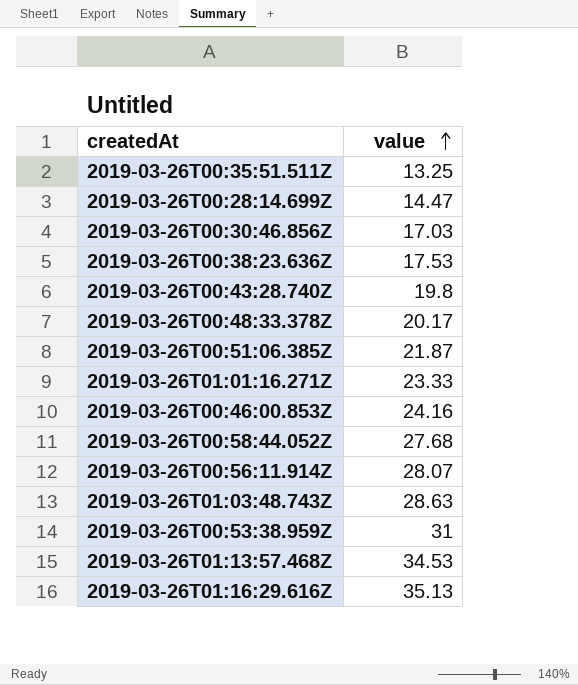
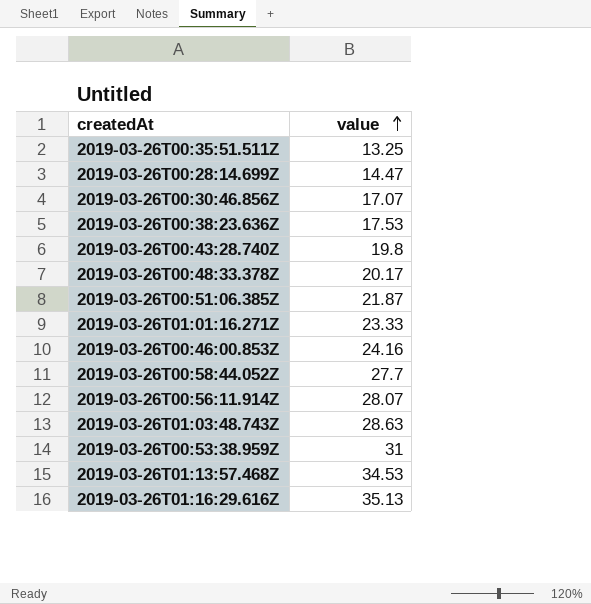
2019-03-26T00:30:46.856Z | value: 17.03 -> 17.07
2019-03-26T00:58:44.052Z | value: 27.68 -> 27.7

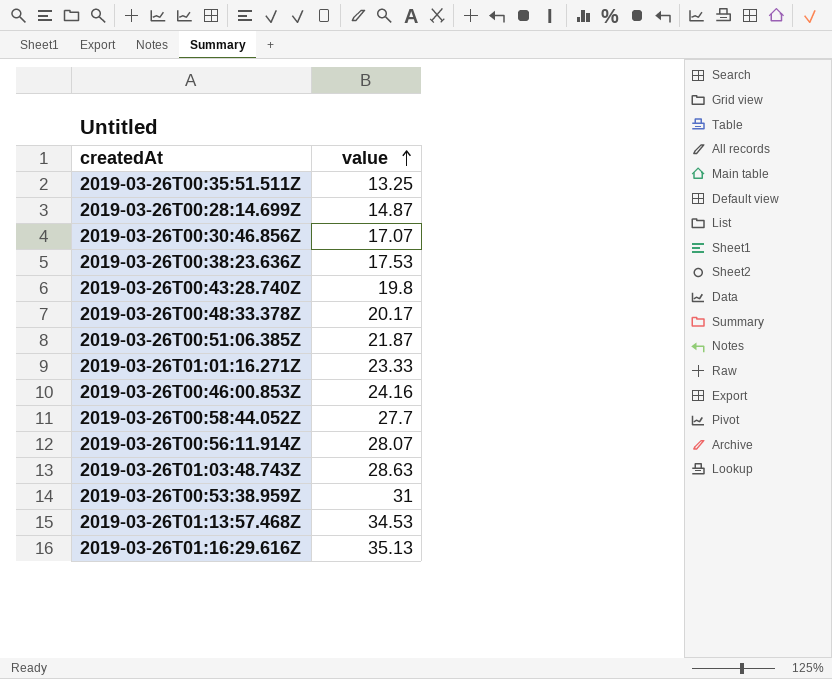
2019-03-26T00:28:14.699Z | value: 14.47 -> 14.87

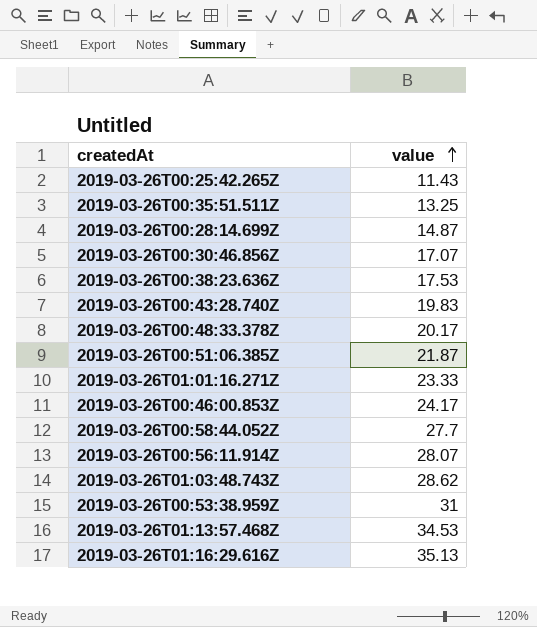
row 2019-03-26T00:25:42.265Z: none -> 11.43
2019-03-26T00:43:28.740Z | value: 19.8 -> 19.83
2019-03-26T00:46:00.853Z | value: 24.16 -> 24.17
2019-03-26T01:03:48.743Z | value: 28.63 -> 28.62

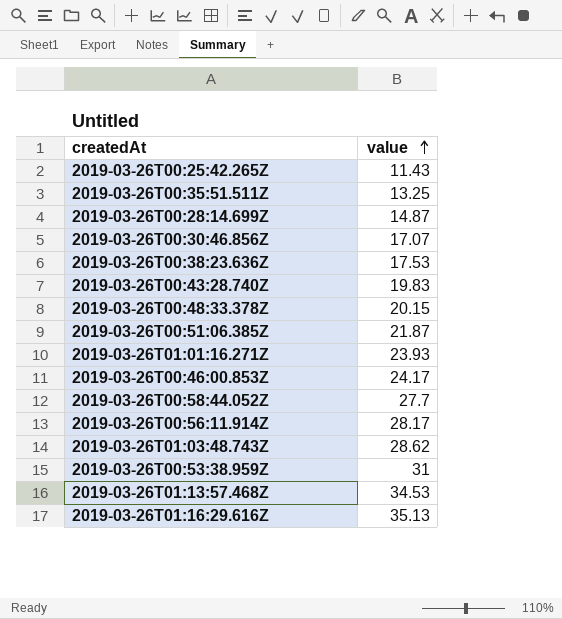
2019-03-26T00:48:33.378Z | value: 20.17 -> 20.15
2019-03-26T01:01:16.271Z | value: 23.33 -> 23.93
2019-03-26T00:56:11.914Z | value: 28.07 -> 28.17

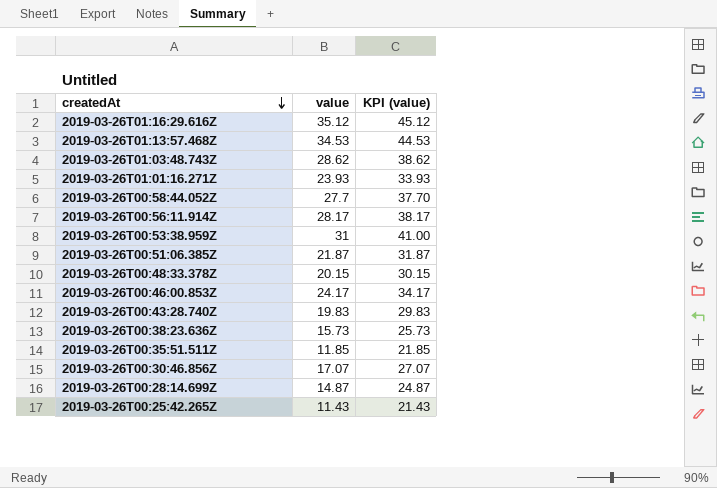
row order: value ascending -> createdAt descending
column KPI (value) | formula: none -> [value] + 10
2019-03-26T01:16:29.616Z | value: 35.13 -> 35.12
2019-03-26T00:38:23.636Z | value: 17.53 -> 15.73
2019-03-26T00:35:51.511Z | value: 13.25 -> 11.85

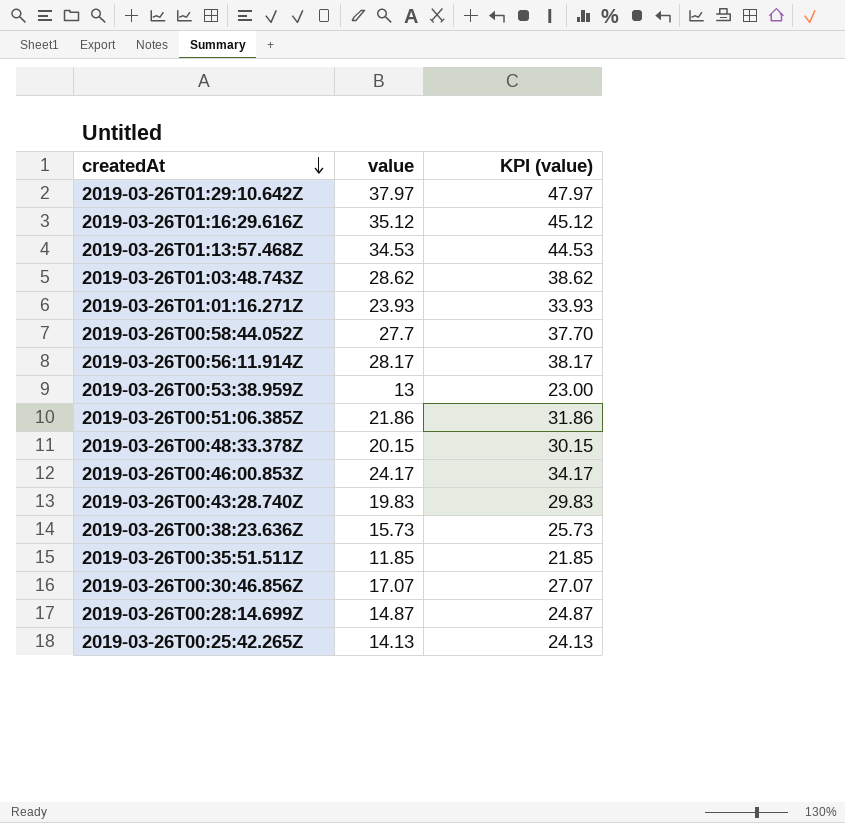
row 2019-03-26T01:29:10.642Z: none -> 37.97 | 47.97
2019-03-26T00:53:38.959Z | value: 31 -> 13
2019-03-26T00:53:38.959Z | KPI (value): 41.00 -> 23.00
2019-03-26T00:51:06.385Z | value: 21.87 -> 21.86
2019-03-26T00:51:06.385Z | KPI (value): 31.87 -> 31.86
2019-03-26T00:25:42.265Z | value: 11.43 -> 14.13
2019-03-26T00:25:42.265Z | KPI (value): 21.43 -> 24.13

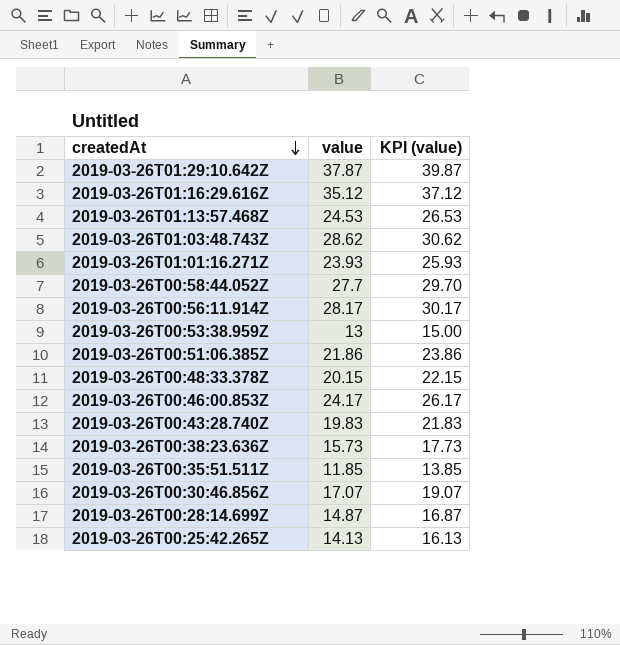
column KPI (value) | formula: [value] + 10 -> [value] + 2
2019-03-26T01:29:10.642Z | value: 37.97 -> 37.87
2019-03-26T01:13:57.468Z | value: 34.53 -> 24.53

